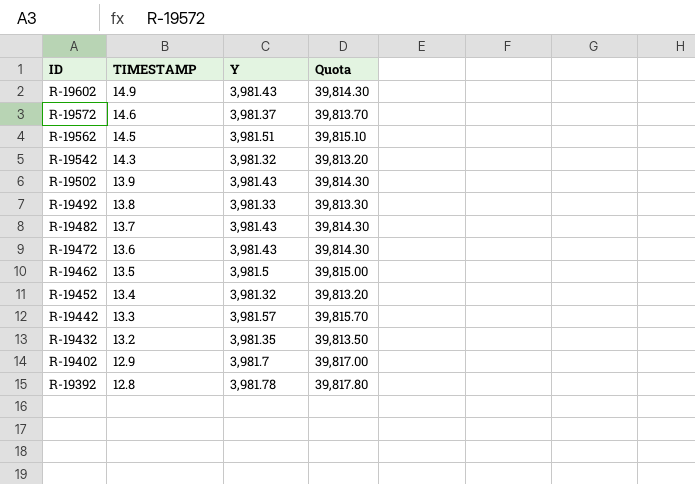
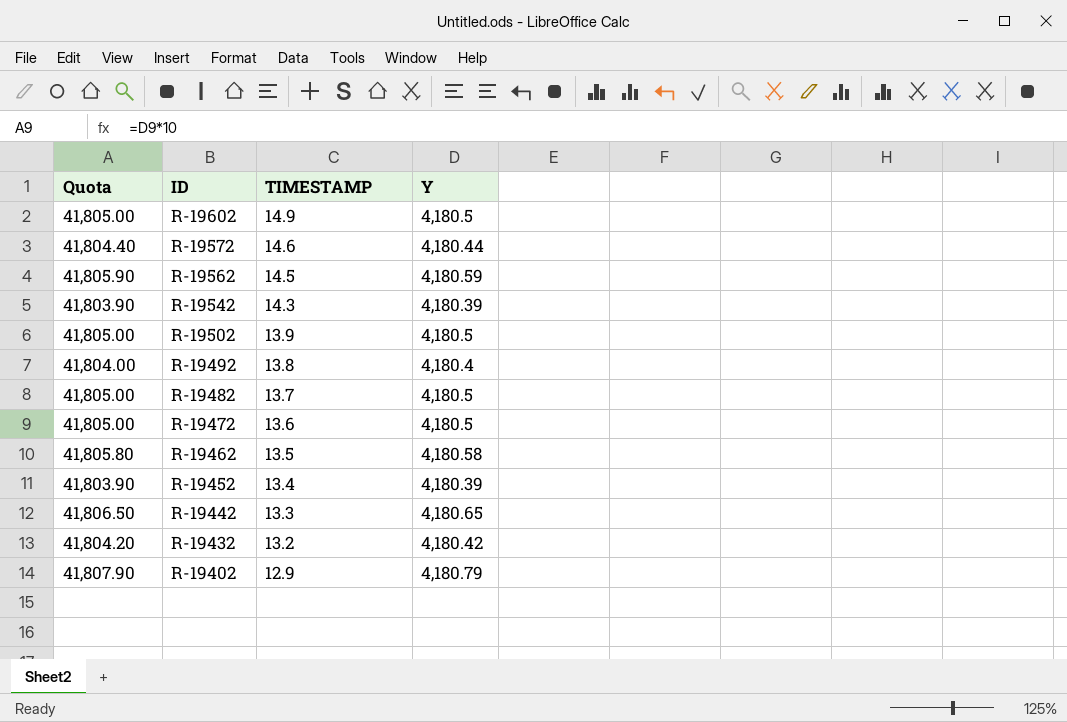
column Quota | position: 4 -> 1
row R-19392: 12.8 | 3,981.78 | 39,817.80 -> none
R-19602 | Quota: 39,814.30 -> 41,805.00
R-19602 | Y: 3,981.43 -> 4,180.5
R-19572 | Quota: 39,813.70 -> 41,804.40
R-19572 | Y: 3,981.37 -> 4,180.44
R-19562 | Quota: 39,815.10 -> 41,805.90
R-19562 | Y: 3,981.51 -> 4,180.59
R-19542 | Quota: 39,813.20 -> 41,803.90
R-19542 | Y: 3,981.32 -> 4,180.39
R-19502 | Quota: 39,814.30 -> 41,805.00
R-19502 | Y: 3,981.43 -> 4,180.5
R-19492 | Quota: 39,813.30 -> 41,804.00
R-19492 | Y: 3,981.33 -> 4,180.4
R-19482 | Quota: 39,814.30 -> 41,805.00
R-19482 | Y: 3,981.43 -> 4,180.5
R-19472 | Quota: 39,814.30 -> 41,805.00
R-19472 | Y: 3,981.43 -> 4,180.5
R-19462 | Quota: 39,815.00 -> 41,805.80
R-19462 | Y: 3,981.5 -> 4,180.58
R-19452 | Quota: 39,813.20 -> 41,803.90
R-19452 | Y: 3,981.32 -> 4,180.39
R-19442 | Quota: 39,815.70 -> 41,806.50
R-19442 | Y: 3,981.57 -> 4,180.65
R-19432 | Quota: 39,813.50 -> 41,804.20
R-19432 | Y: 3,981.35 -> 4,180.42
R-19402 | Quota: 39,817.00 -> 41,807.90
R-19402 | Y: 3,981.7 -> 4,180.79

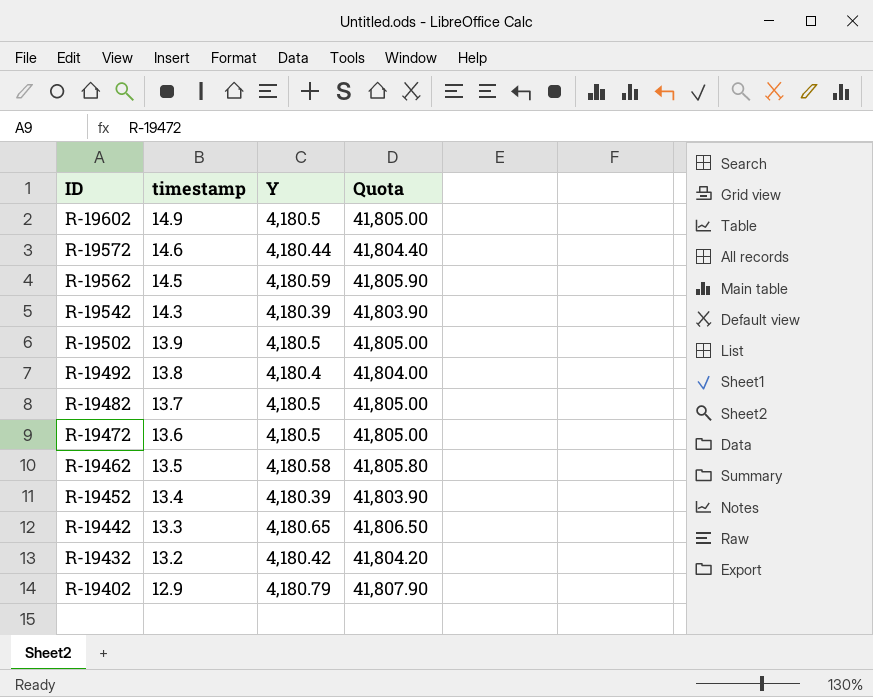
column name: TIMESTAMP -> timestamp
column Quota | position: 1 -> 4

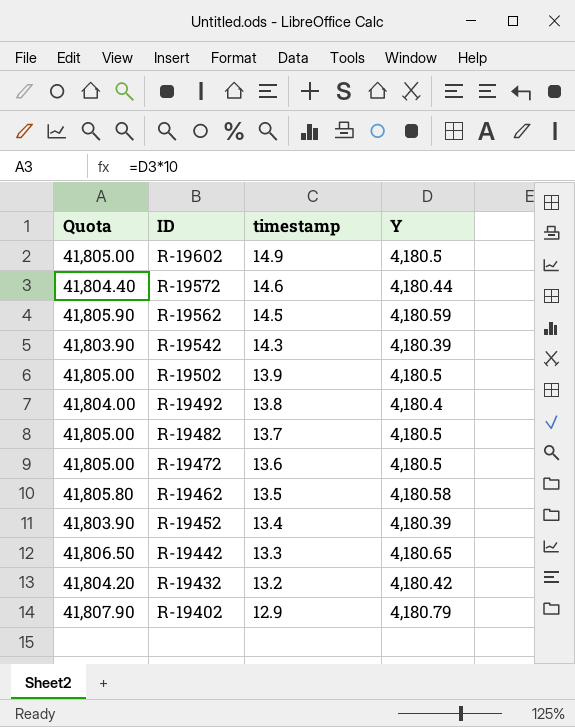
column Quota | position: 4 -> 1

